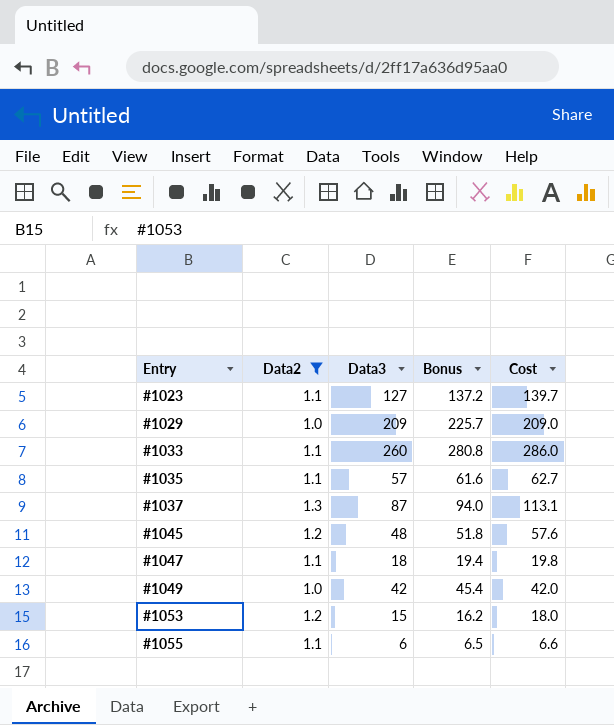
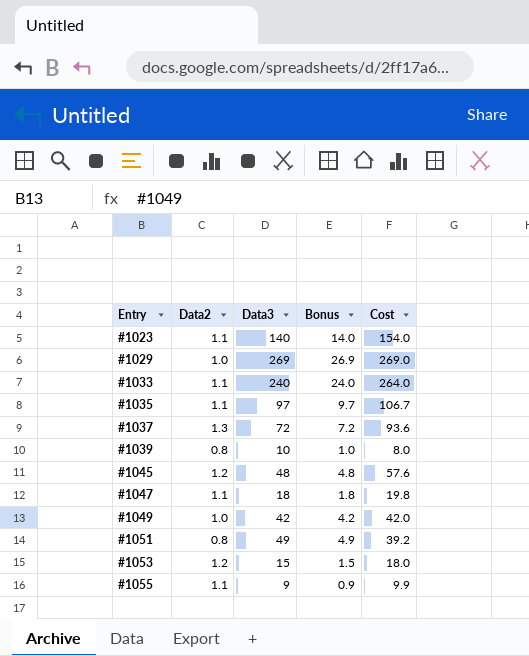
filter: Data2 != 0.8 -> none
column Bonus | formula: [Data3] * 1.08 -> [Data3] * 0.1
#1023 | Data3: 127 -> 140
#1023 | Cost: 139.7 -> 154.0
#1029 | Data3: 209 -> 269
#1029 | Cost: 209.0 -> 269.0
#1033 | Data3: 260 -> 240
#1033 | Cost: 286.0 -> 264.0
#1035 | Data3: 57 -> 97
#1035 | Cost: 62.7 -> 106.7
#1037 | Data3: 87 -> 72
#1037 | Cost: 113.1 -> 93.6
#1055 | Data3: 6 -> 9
#1055 | Cost: 6.6 -> 9.9

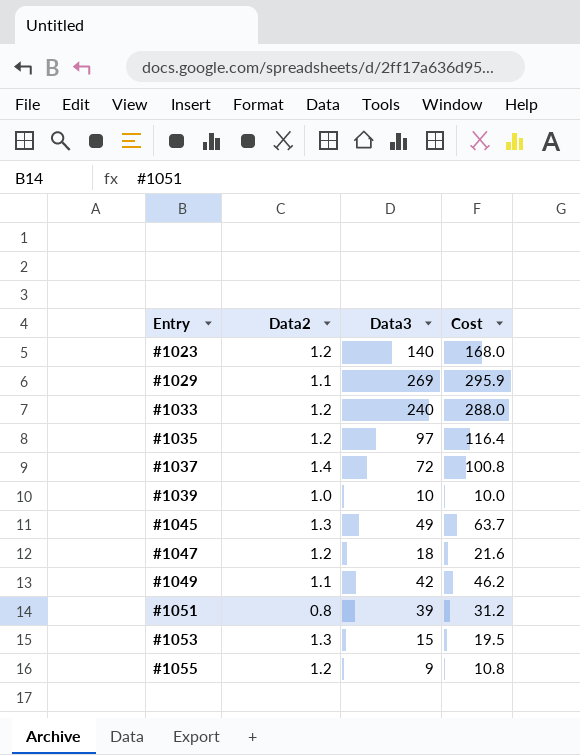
column Bonus | formula: [Data3] * 0.1 -> none
#1023 | Data2: 1.1 -> 1.2
#1023 | Cost: 154.0 -> 168.0
#1029 | Data2: 1.0 -> 1.1
#1029 | Cost: 269.0 -> 295.9
#1033 | Data2: 1.1 -> 1.2
#1033 | Cost: 264.0 -> 288.0
#1035 | Data2: 1.1 -> 1.2
#1035 | Cost: 106.7 -> 116.4
#1037 | Data2: 1.3 -> 1.4
#1037 | Cost: 93.6 -> 100.8
#1039 | Data2: 0.8 -> 1.0
#1039 | Cost: 8.0 -> 10.0
#1045 | Data2: 1.2 -> 1.3
#1045 | Data3: 48 -> 49
#1045 | Cost: 57.6 -> 63.7
#1047 | Data2: 1.1 -> 1.2
#1047 | Cost: 19.8 -> 21.6
#1049 | Data2: 1.0 -> 1.1
#1049 | Cost: 42.0 -> 46.2
#1051 | Data3: 49 -> 39
#1051 | Cost: 39.2 -> 31.2
#1053 | Data2: 1.2 -> 1.3
#1053 | Cost: 18.0 -> 19.5
#1055 | Data2: 1.1 -> 1.2
#1055 | Cost: 9.9 -> 10.8

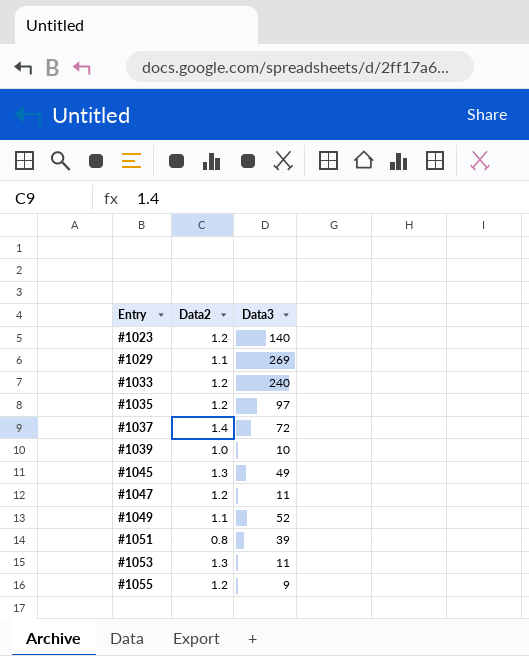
column Cost | formula: [Data2] * [Data3] -> none
#1047 | Data3: 18 -> 11
#1049 | Data3: 42 -> 52
#1053 | Data3: 15 -> 11

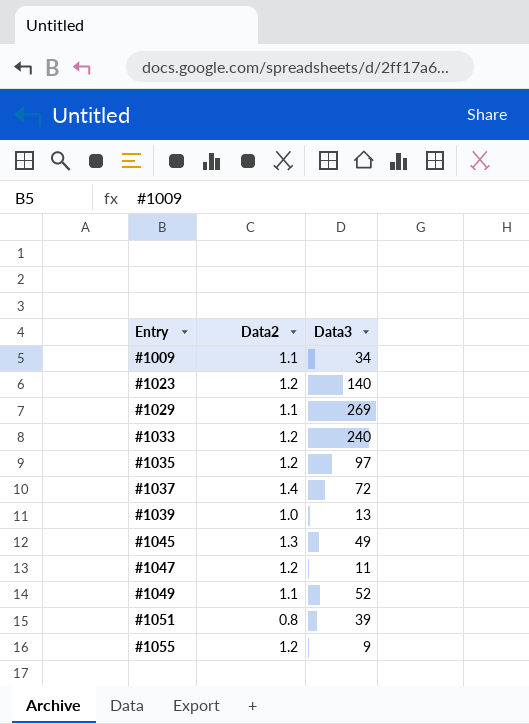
row #1053: 1.3 | 11 -> none
row #1009: none -> 1.1 | 34
#1039 | Data3: 10 -> 13

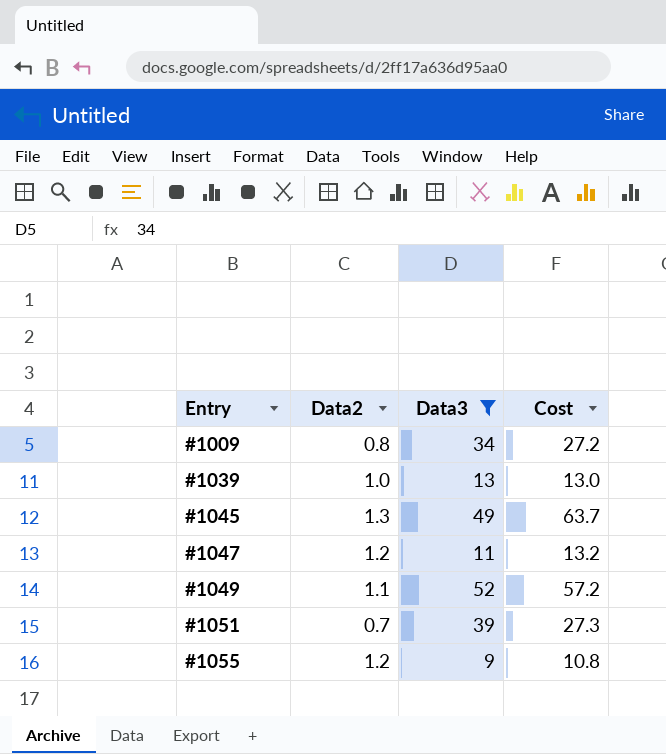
filter: none -> Data3 <= 52
column Cost | formula: none -> [Data2] * [Data3]
#1009 | Data2: 1.1 -> 0.8
#1051 | Data2: 0.8 -> 0.7

